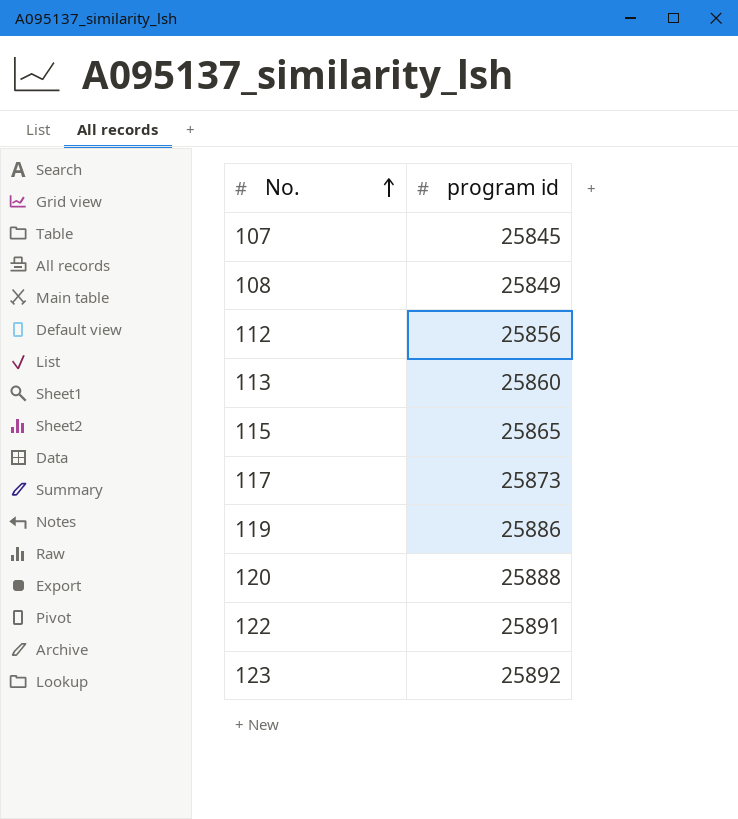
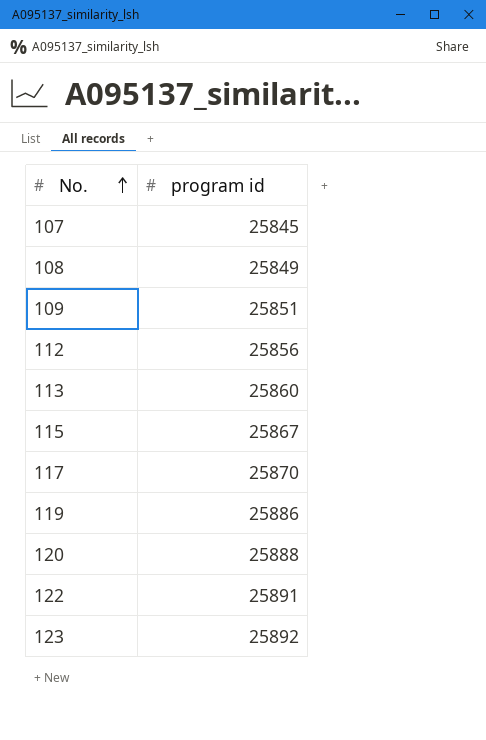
row 109: none -> 25851
115 | program id: 25865 -> 25867
117 | program id: 25873 -> 25870

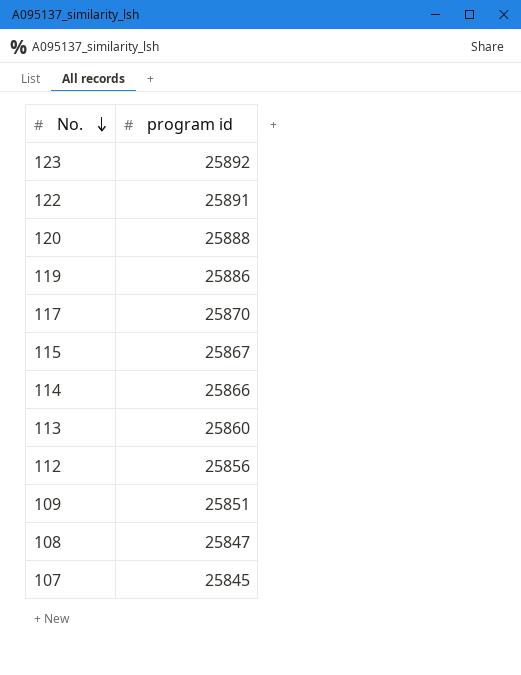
row order: No. ascending -> No. descending
row 114: none -> 25866
108 | program id: 25849 -> 25847

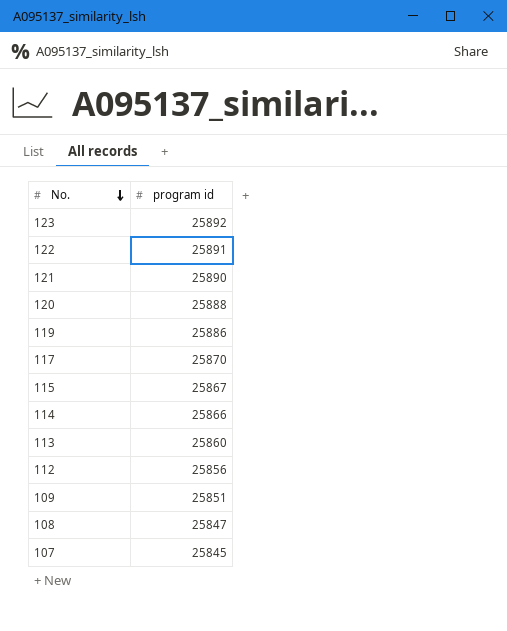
row 121: none -> 25890

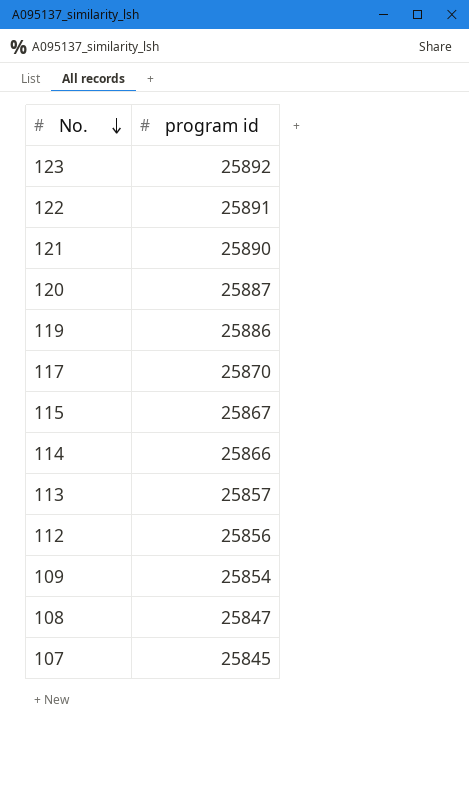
120 | program id: 25888 -> 25887
113 | program id: 25860 -> 25857
109 | program id: 25851 -> 25854

